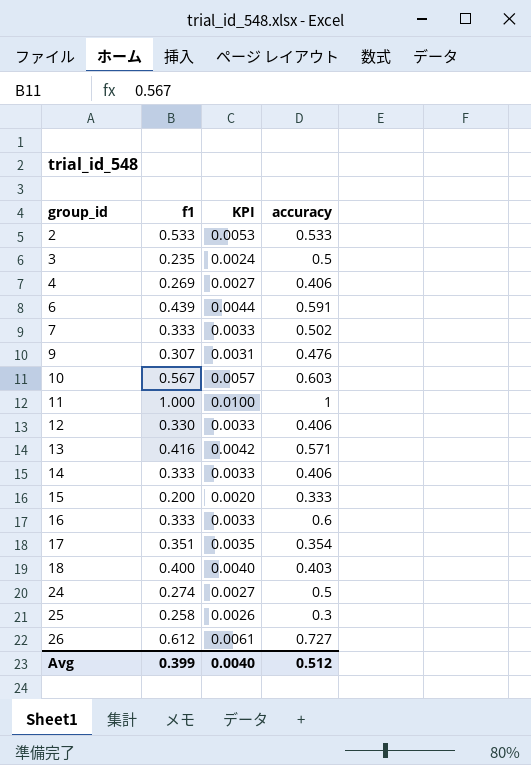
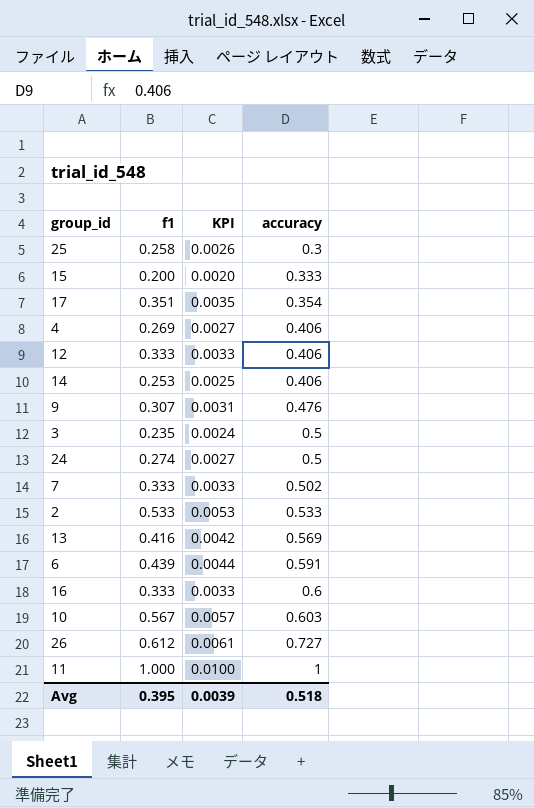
row order: group_id ascending -> accuracy ascending
row 18: 0.400 | 0.0040 | 0.403 -> none
12 | f1: 0.330 -> 0.333
14 | f1: 0.333 -> 0.253
14 | KPI: 0.0033 -> 0.0025
13 | accuracy: 0.571 -> 0.569
Avg | f1: 0.399 -> 0.395
Avg | KPI: 0.0040 -> 0.0039
Avg | accuracy: 0.512 -> 0.518

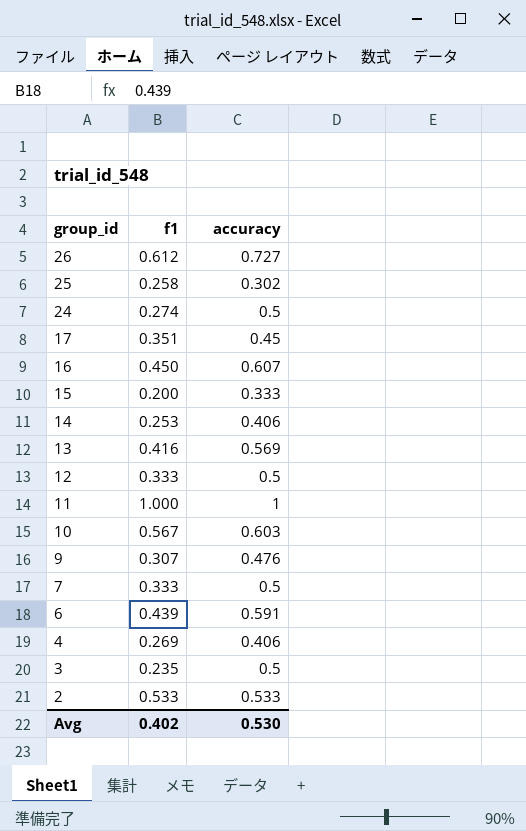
row order: accuracy ascending -> group_id descending
column KPI | formula: [f1] * 0.01 -> none
25 | accuracy: 0.3 -> 0.302
17 | accuracy: 0.354 -> 0.45
16 | f1: 0.333 -> 0.450
16 | accuracy: 0.6 -> 0.607
12 | accuracy: 0.406 -> 0.5
7 | accuracy: 0.502 -> 0.5
Avg | f1: 0.395 -> 0.402
Avg | accuracy: 0.518 -> 0.530

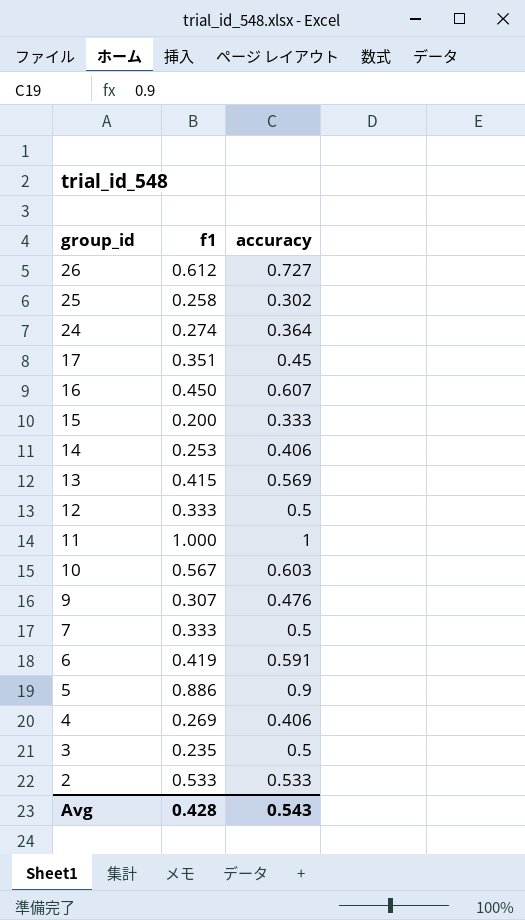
24 | accuracy: 0.5 -> 0.364
13 | f1: 0.416 -> 0.415
6 | f1: 0.439 -> 0.419
row 5: none -> 0.886 | 0.9
Avg | f1: 0.402 -> 0.428
Avg | accuracy: 0.530 -> 0.543

